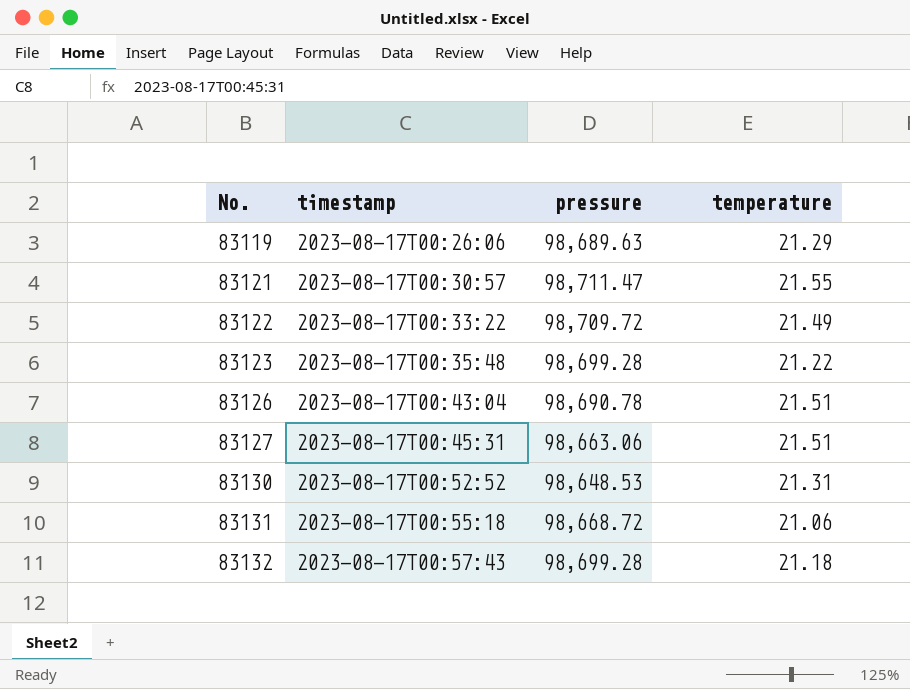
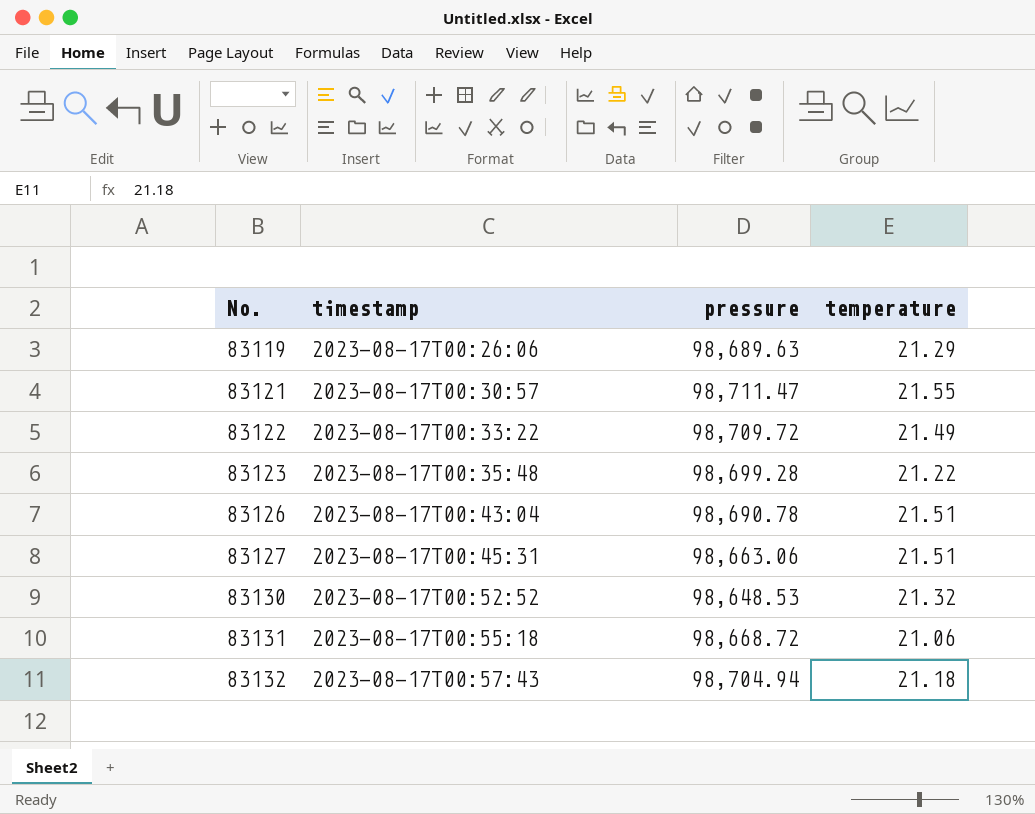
83130 | temperature: 21.31 -> 21.32
83132 | pressure: 98,699.28 -> 98,704.94

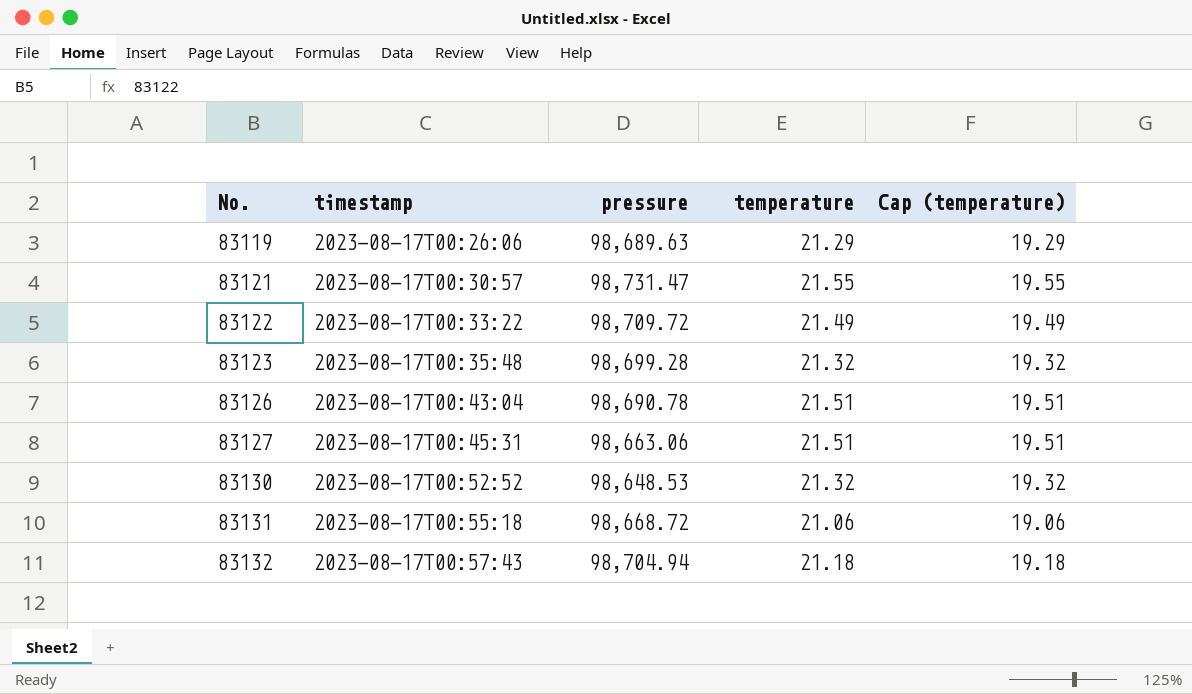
column Cap (temperature) | formula: none -> [temperature] - 2
83121 | pressure: 98,711.47 -> 98,731.47
83123 | temperature: 21.22 -> 21.32

